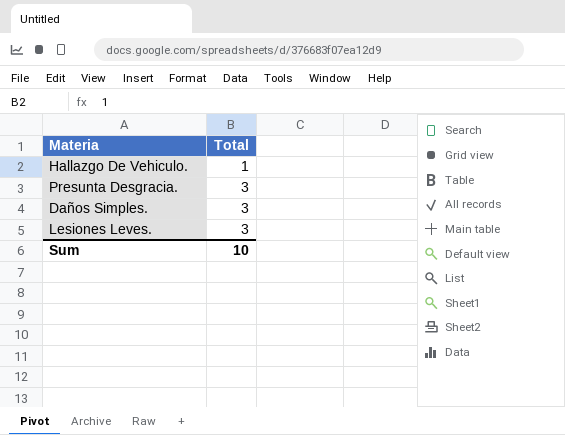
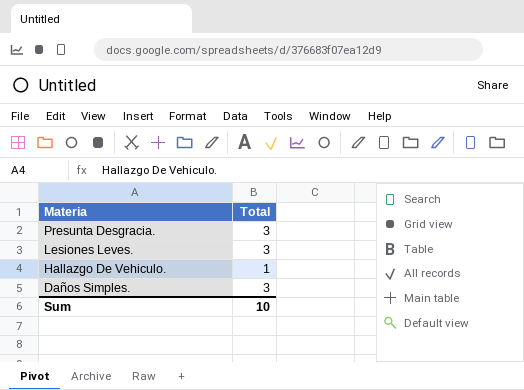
row order: Total ascending -> Materia descending

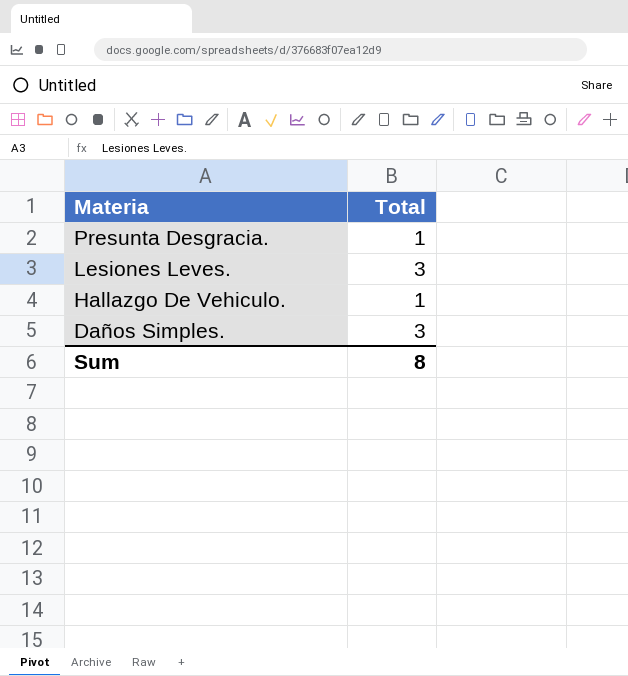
Presunta Desgracia. | Total: 3 -> 1
Sum | Total: 10 -> 8

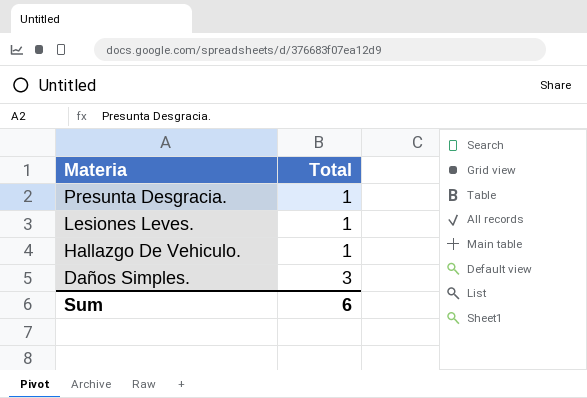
Lesiones Leves. | Total: 3 -> 1
Sum | Total: 8 -> 6

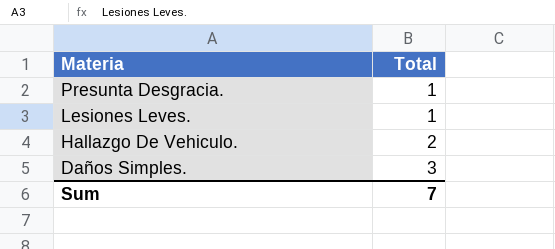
Hallazgo De Vehiculo. | Total: 1 -> 2
Sum | Total: 6 -> 7

